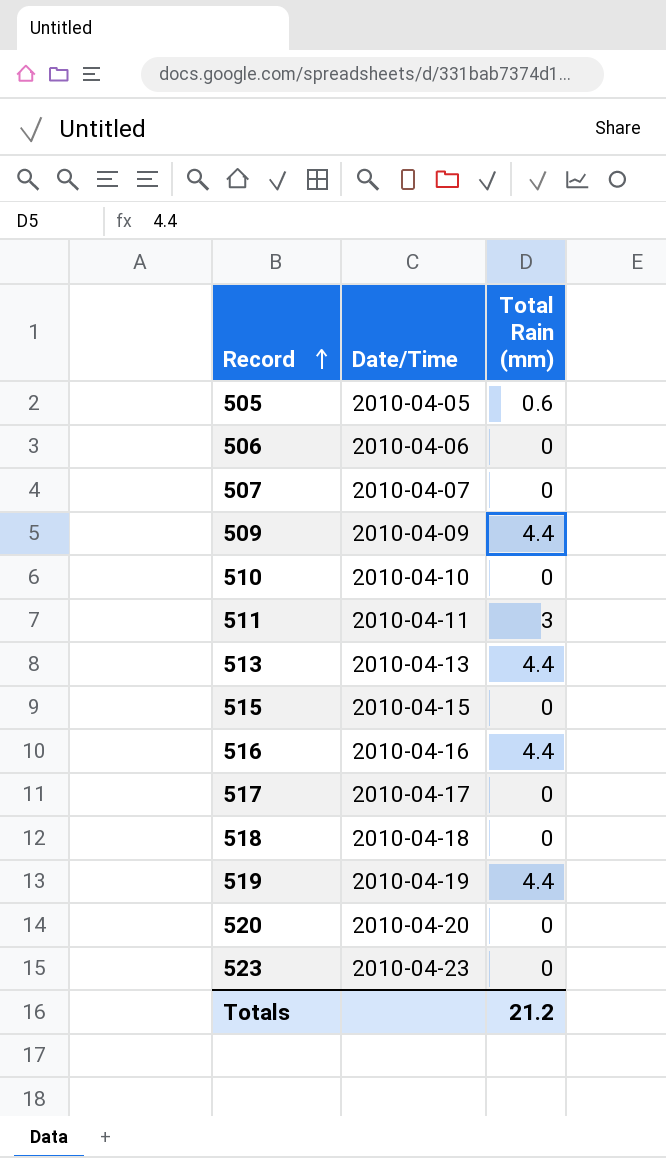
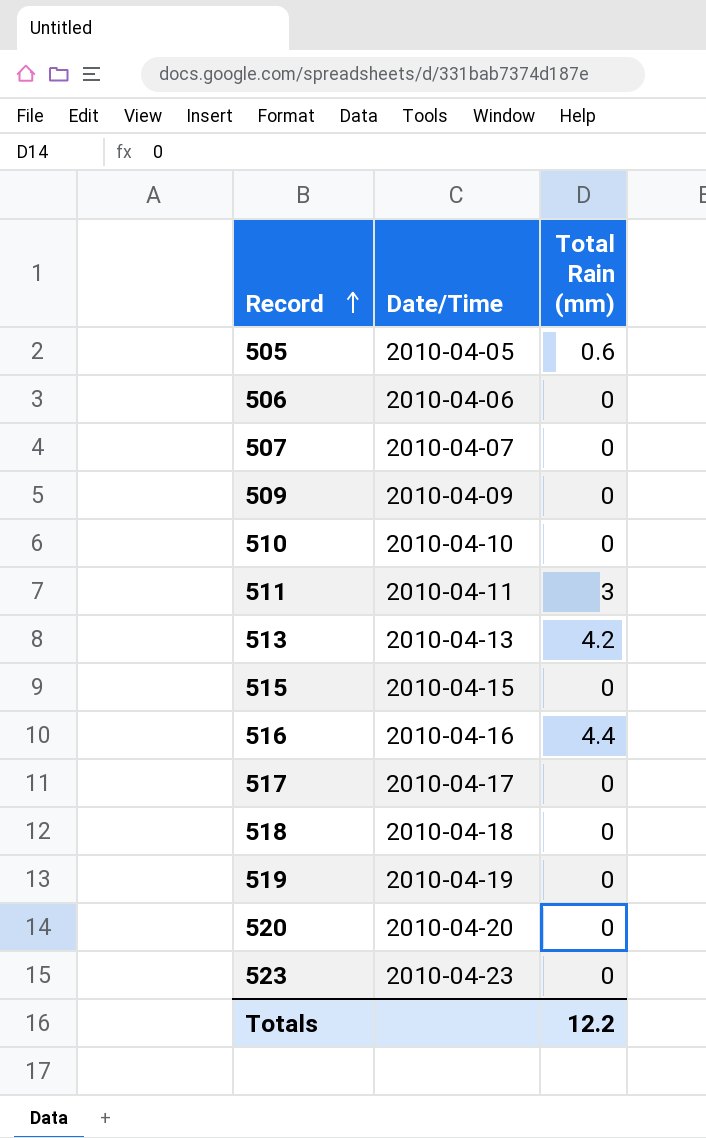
509 | Total Rain (mm): 4.4 -> 0
513 | Total Rain (mm): 4.4 -> 4.2
519 | Total Rain (mm): 4.4 -> 0
Totals | Total Rain (mm): 21.2 -> 12.2

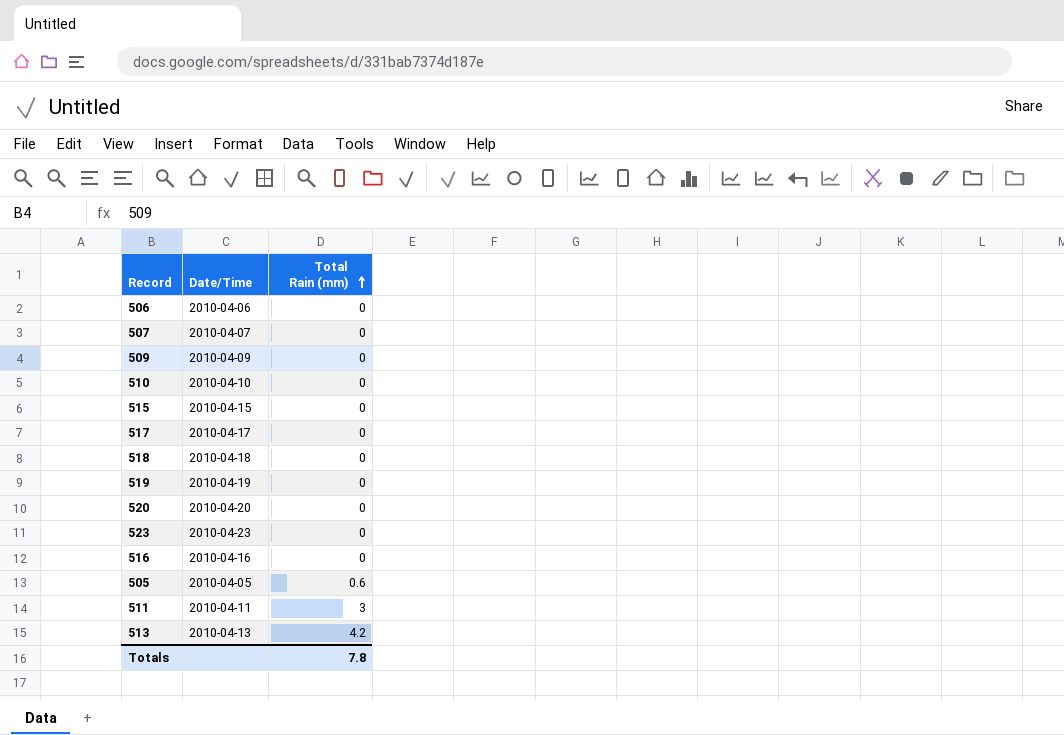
row order: Record ascending -> Total Rain (mm) ascending
516 | Total Rain (mm): 4.4 -> 0
Totals | Total Rain (mm): 12.2 -> 7.8

